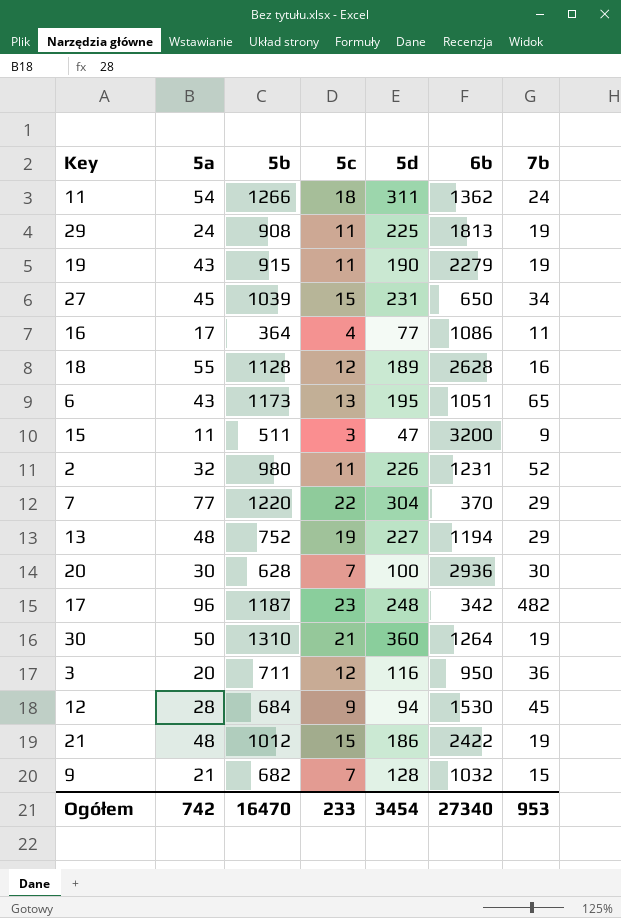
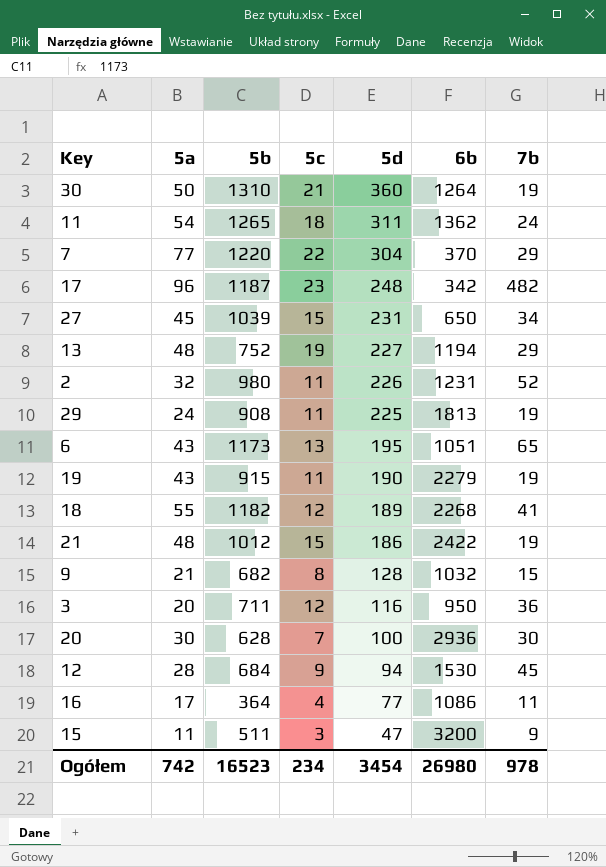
row order: none -> 5d descending
11 | 5b: 1266 -> 1265
18 | 5b: 1128 -> 1182
18 | 6b: 2628 -> 2268
18 | 7b: 16 -> 41
9 | 5c: 7 -> 8
Ogółem | 5b: 16470 -> 16523
Ogółem | 5c: 233 -> 234
Ogółem | 6b: 27340 -> 26980
Ogółem | 7b: 953 -> 978

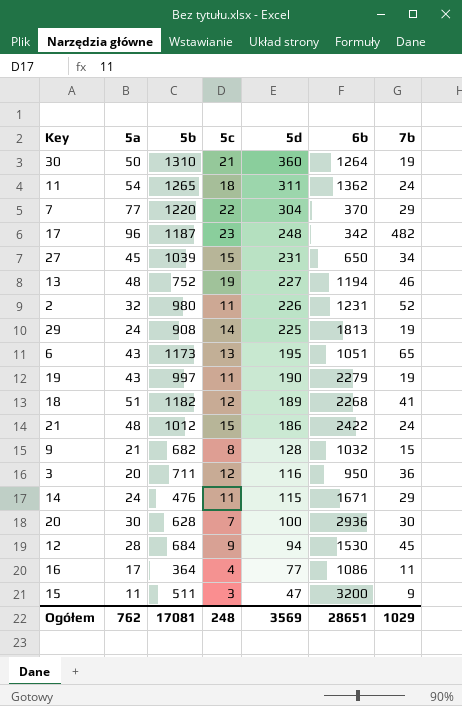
13 | 7b: 29 -> 46
29 | 5c: 11 -> 14
19 | 5b: 915 -> 997
18 | 5a: 55 -> 51
21 | 7b: 19 -> 24
row 14: none -> 24 | 476 | 11 | 115 | 1671 | 29
Ogółem | 5a: 742 -> 762
Ogółem | 5b: 16523 -> 17081
Ogółem | 5c: 234 -> 248
Ogółem | 5d: 3454 -> 3569
Ogółem | 6b: 26980 -> 28651
Ogółem | 7b: 978 -> 1029

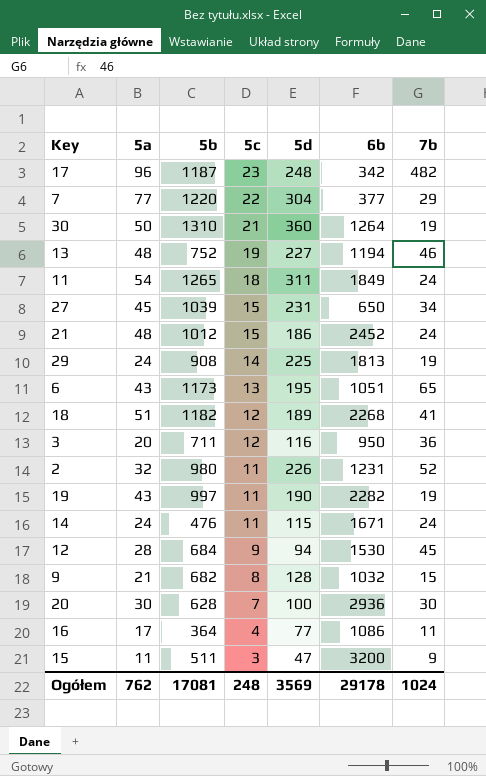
row order: 5d descending -> 5c descending
7 | 6b: 370 -> 377
11 | 6b: 1362 -> 1849
21 | 6b: 2422 -> 2452
19 | 6b: 2279 -> 2282
14 | 7b: 29 -> 24
Ogółem | 6b: 28651 -> 29178
Ogółem | 7b: 1029 -> 1024

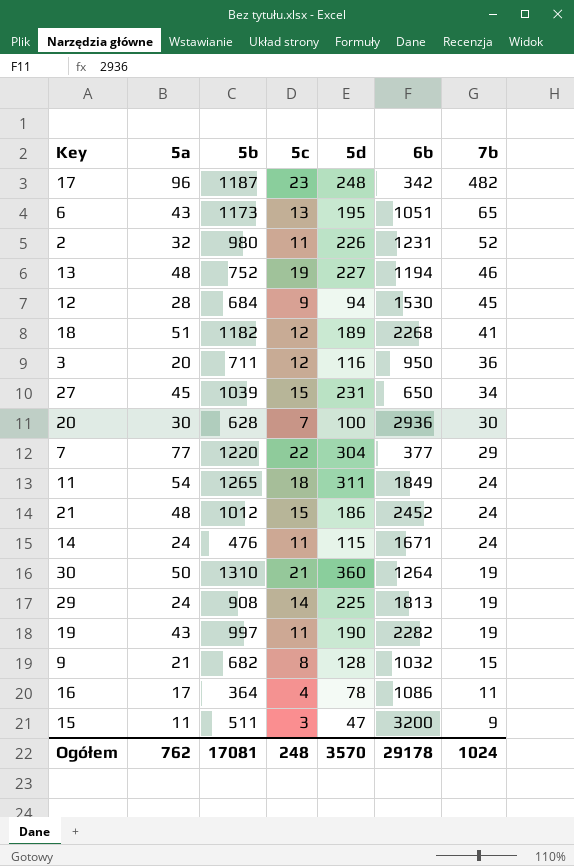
row order: 5c descending -> 7b descending
16 | 5d: 77 -> 78
Ogółem | 5d: 3569 -> 3570

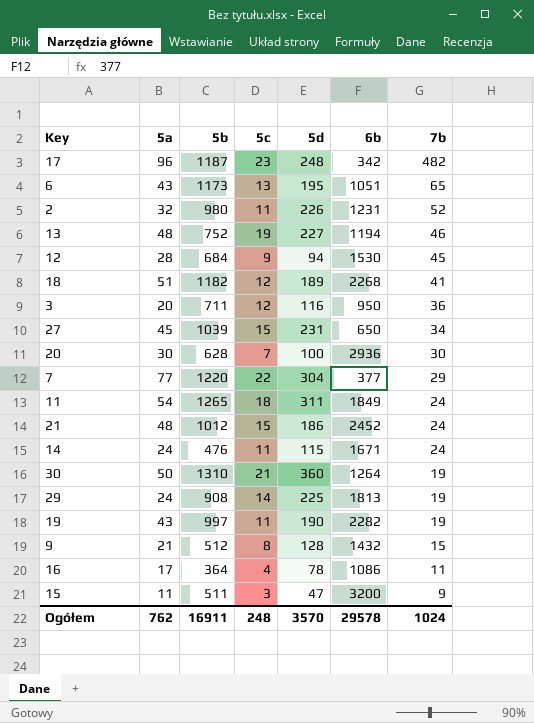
9 | 5b: 682 -> 512
9 | 6b: 1032 -> 1432
Ogółem | 5b: 17081 -> 16911
Ogółem | 6b: 29178 -> 29578

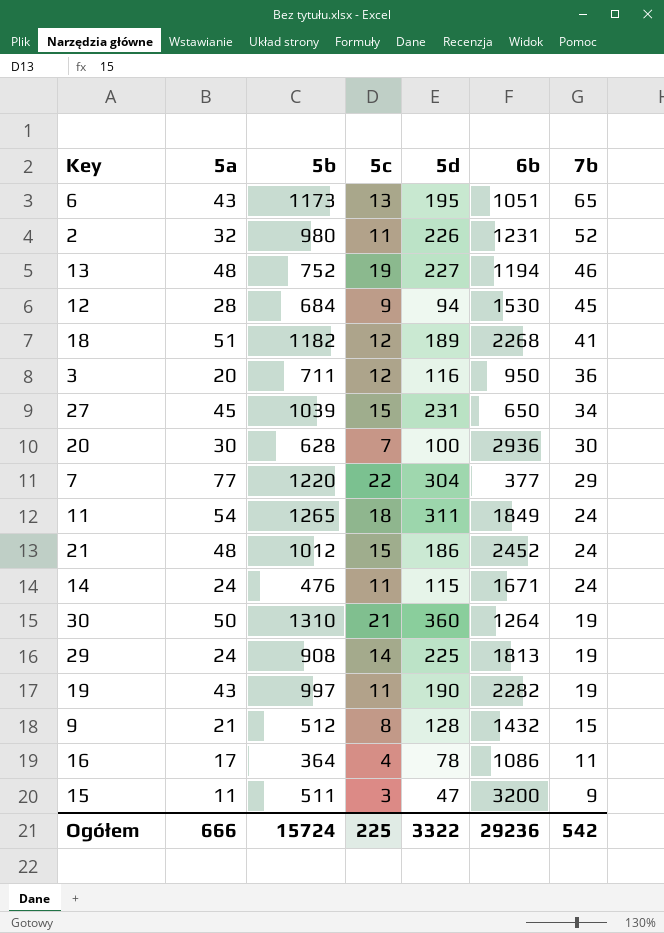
row 17: 96 | 1187 | 23 | 248 | 342 | 482 -> none
Ogółem | 5a: 762 -> 666
Ogółem | 5b: 16911 -> 15724
Ogółem | 5c: 248 -> 225
Ogółem | 5d: 3570 -> 3322
Ogółem | 6b: 29578 -> 29236
Ogółem | 7b: 1024 -> 542

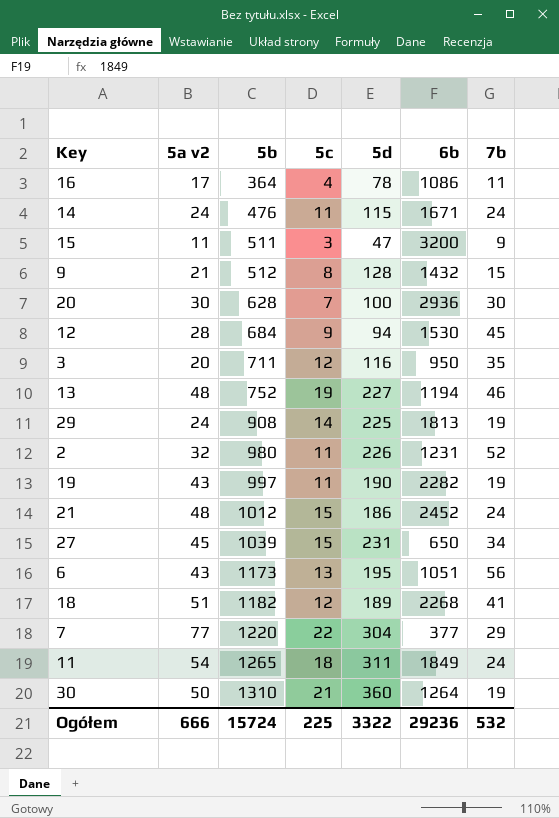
row order: 7b descending -> 5b ascending
column name: 5a -> 5a v2
3 | 7b: 36 -> 35
6 | 7b: 65 -> 56
Ogółem | 7b: 542 -> 532

